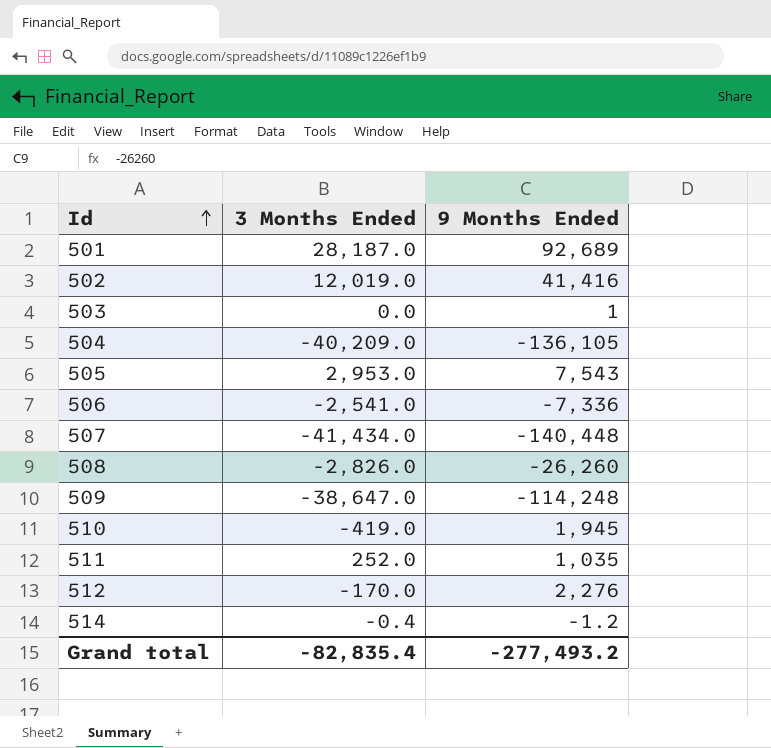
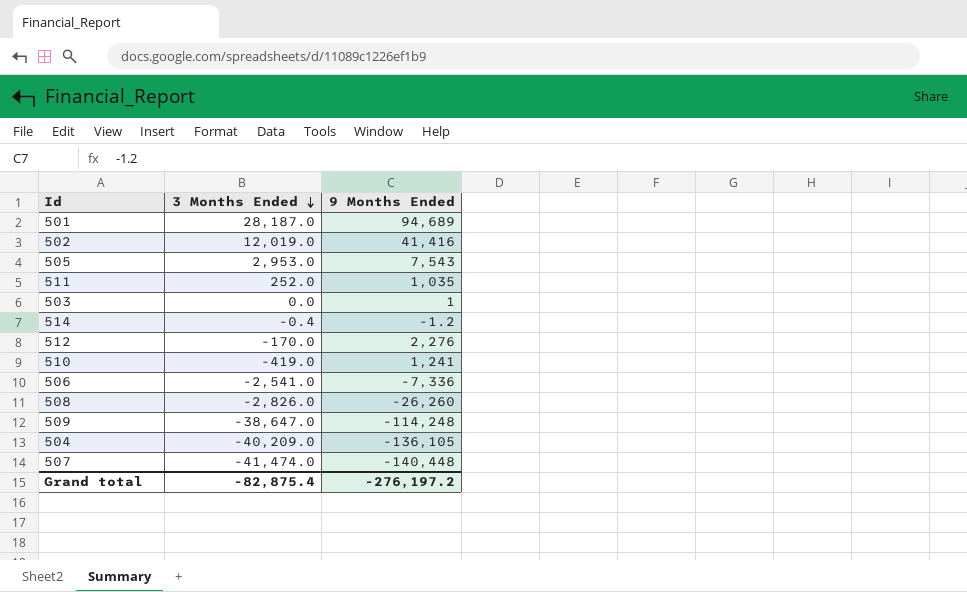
row order: Id ascending -> 3 Months Ended descending
501 | 9 Months Ended: 92,689 -> 94,689
510 | 9 Months Ended: 1,945 -> 1,241
507 | 3 Months Ended: -41,434.0 -> -41,474.0
Grand total | 3 Months Ended: -82,835.4 -> -82,875.4
Grand total | 9 Months Ended: -277,493.2 -> -276,197.2

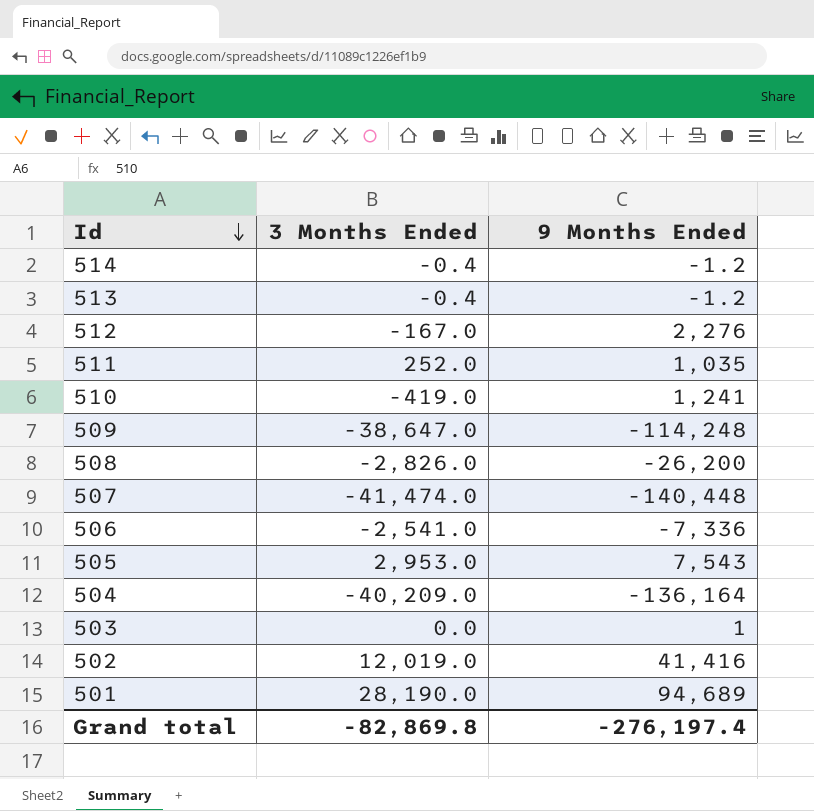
row order: 3 Months Ended descending -> Id descending
row 513: none -> -0.4 | -1.2
512 | 3 Months Ended: -170.0 -> -167.0
508 | 9 Months Ended: -26,260 -> -26,200
504 | 9 Months Ended: -136,105 -> -136,164
501 | 3 Months Ended: 28,187.0 -> 28,190.0
Grand total | 3 Months Ended: -82,875.4 -> -82,869.8
Grand total | 9 Months Ended: -276,197.2 -> -276,197.4

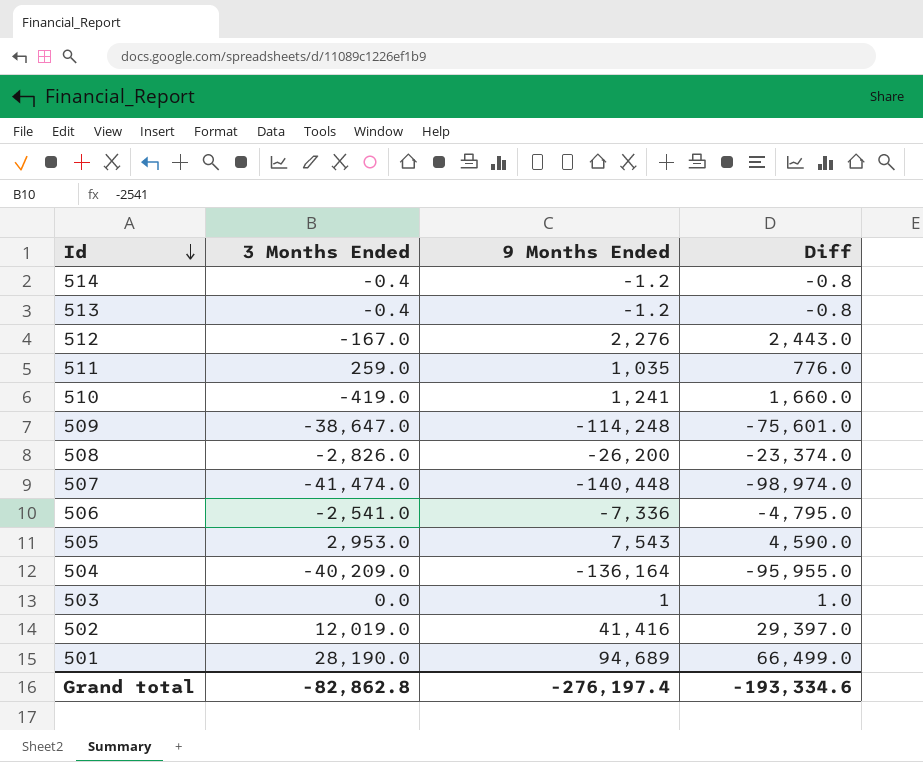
column Diff | formula: none -> [9 Months Ended] - [3 Months Ended]
511 | 3 Months Ended: 252.0 -> 259.0
Grand total | 3 Months Ended: -82,869.8 -> -82,862.8

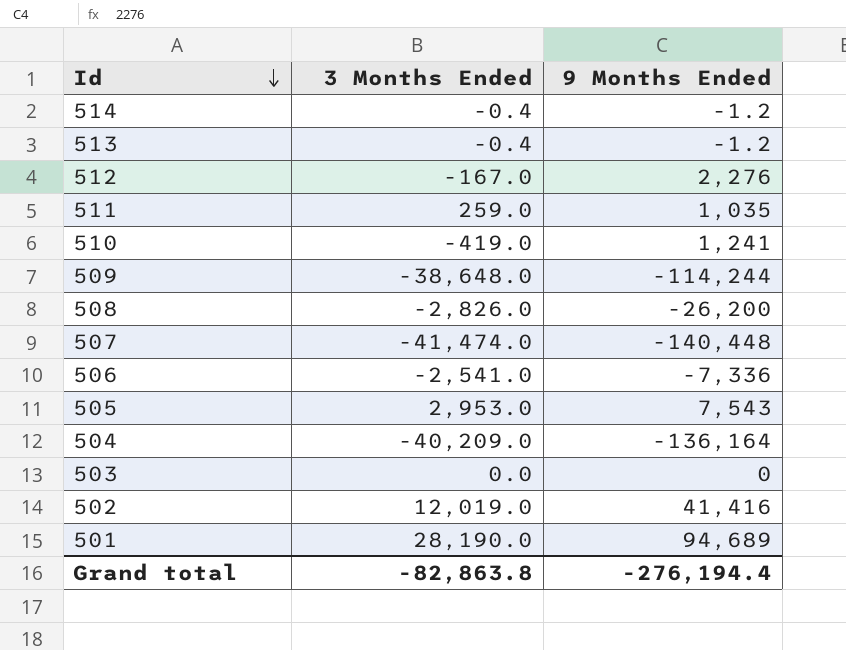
column Diff | formula: [9 Months Ended] - [3 Months Ended] -> none
509 | 3 Months Ended: -38,647.0 -> -38,648.0
509 | 9 Months Ended: -114,248 -> -114,244
503 | 9 Months Ended: 1 -> 0
Grand total | 3 Months Ended: -82,862.8 -> -82,863.8
Grand total | 9 Months Ended: -276,197.4 -> -276,194.4

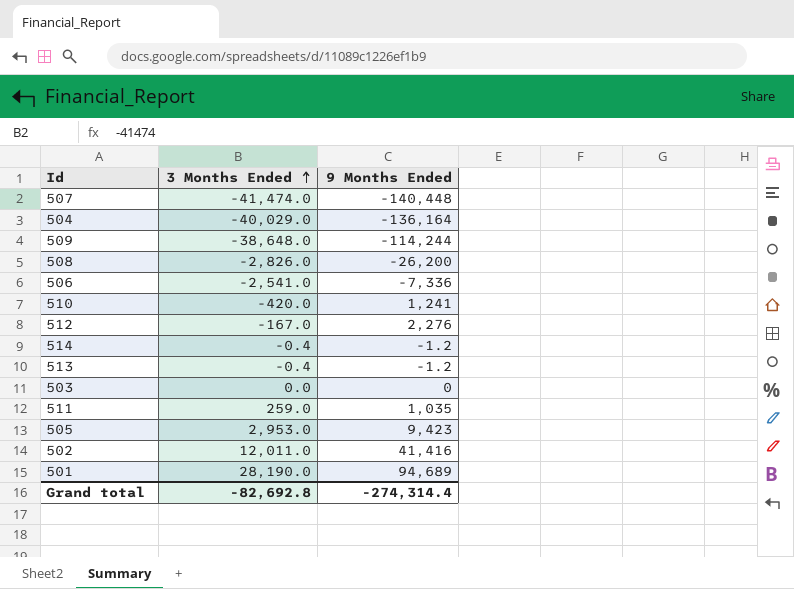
row order: Id descending -> 3 Months Ended ascending
504 | 3 Months Ended: -40,209.0 -> -40,029.0
510 | 3 Months Ended: -419.0 -> -420.0
505 | 9 Months Ended: 7,543 -> 9,423
502 | 3 Months Ended: 12,019.0 -> 12,011.0
Grand total | 3 Months Ended: -82,863.8 -> -82,692.8
Grand total | 9 Months Ended: -276,194.4 -> -274,314.4

